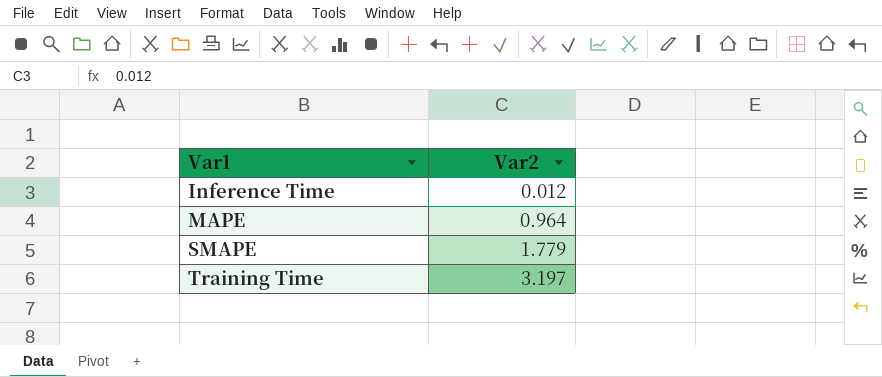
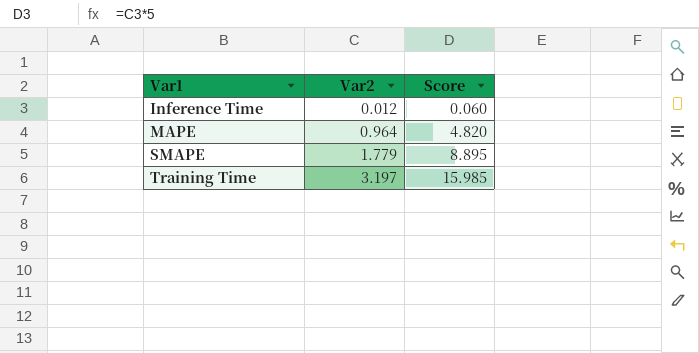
column Score | formula: none -> [Var2] * 5

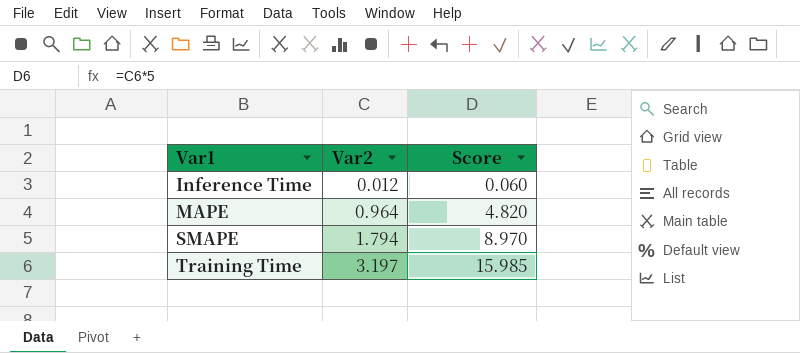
SMAPE | Var2: 1.779 -> 1.794
SMAPE | Score: 8.895 -> 8.970

